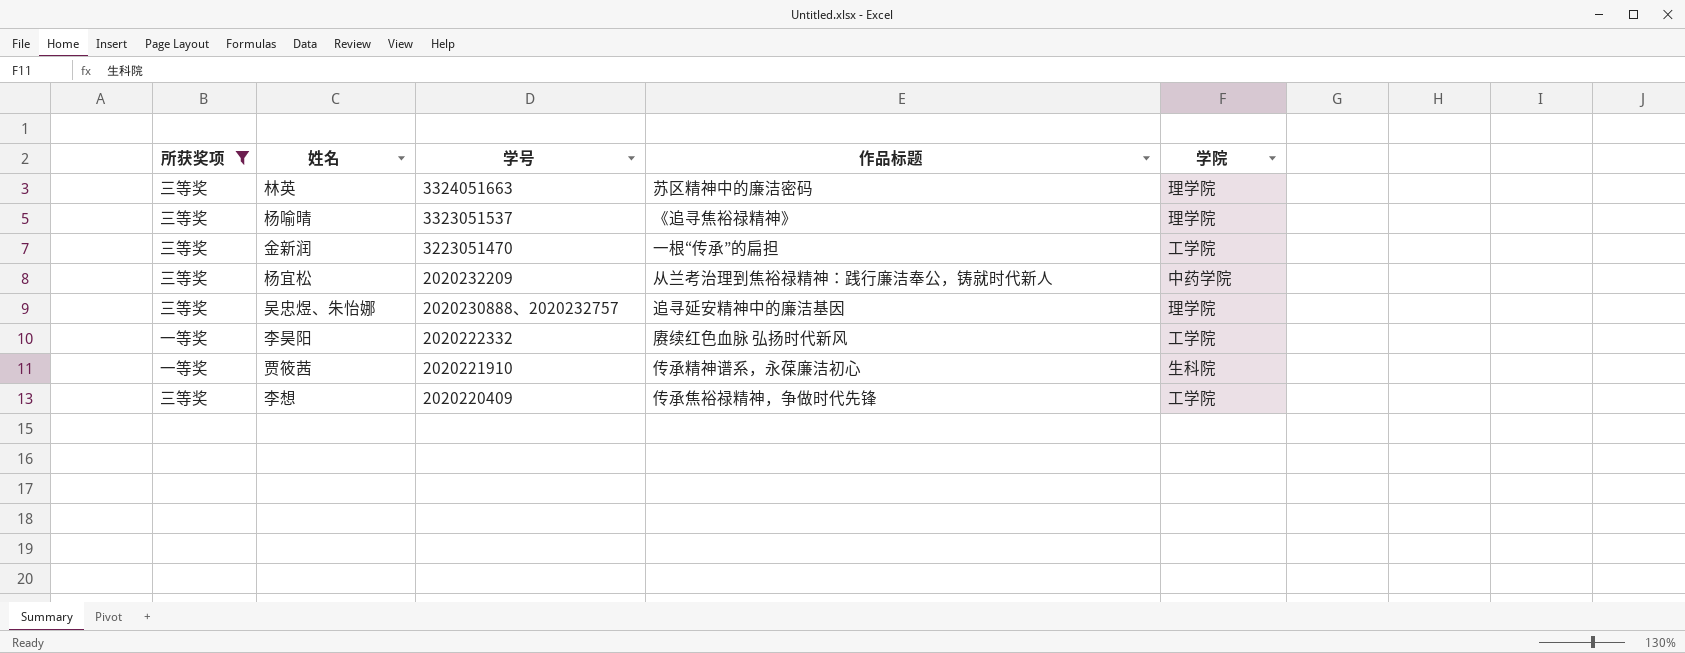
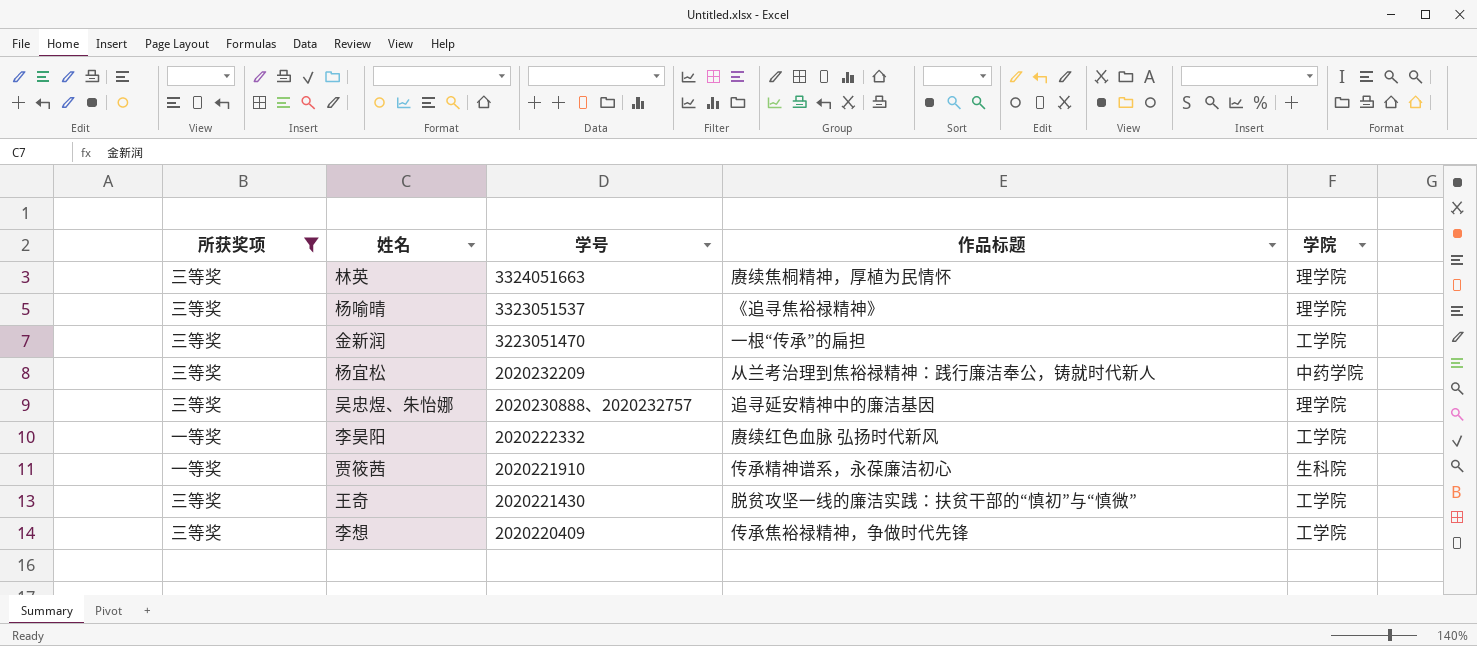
林英 | 作品标题: 苏区精神中的廉洁密码 -> 赓续焦桐精神，厚植为民情怀
row 王奇: none -> 三等奖 | 2020221430 | 脱贫攻坚一线的廉洁实践：扶贫干部的“慎初”与“慎微” | 工学院

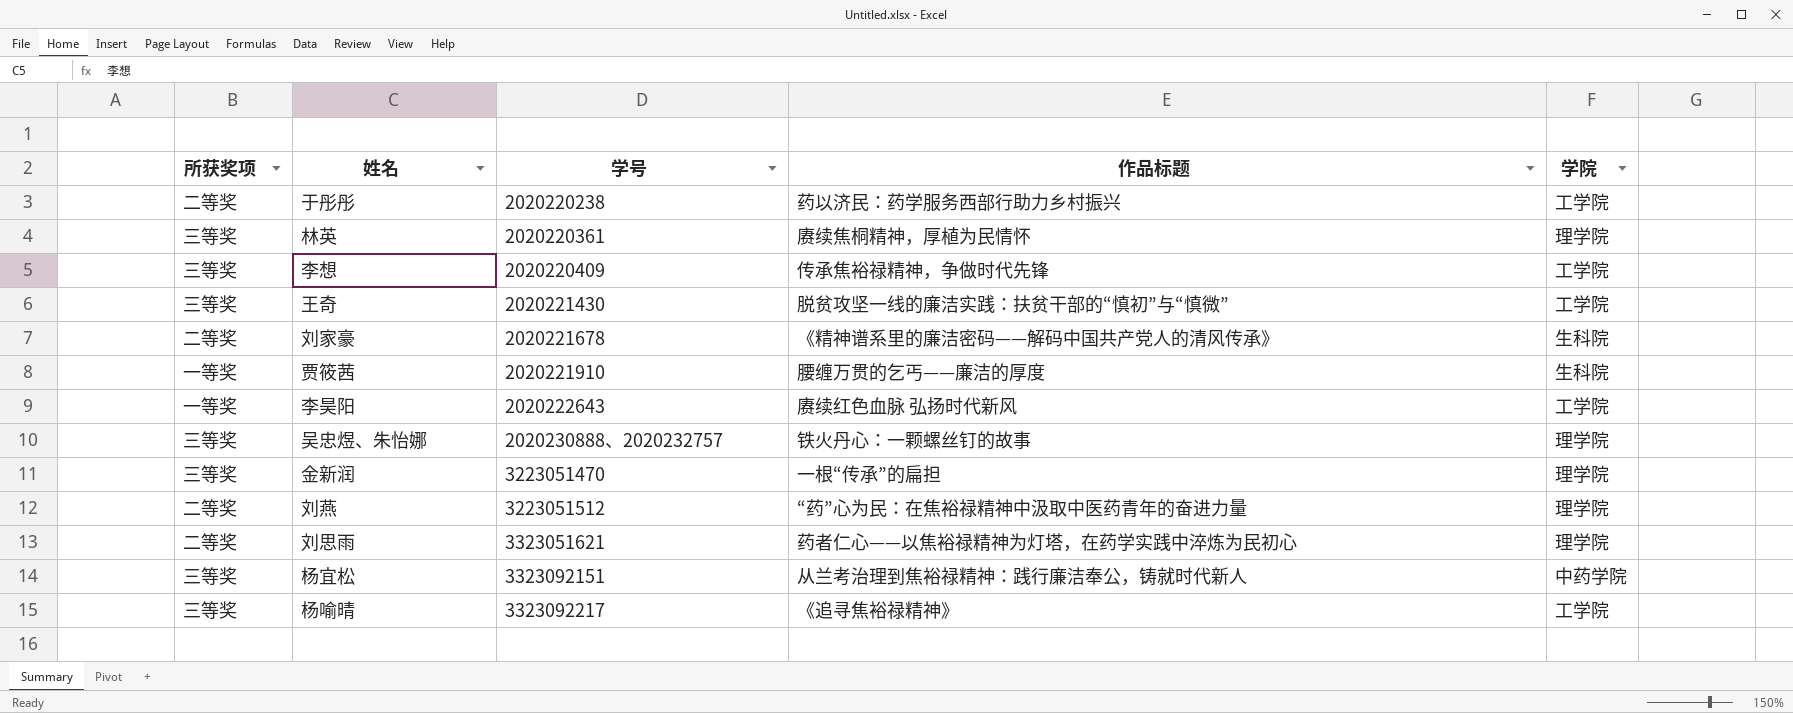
filter: 所获奖项 != 二等奖 -> none
row order: 学号 descending -> 学号 ascending
林英 | 学号: 3324051663 -> 2020220361
贾筱茜 | 作品标题: 传承精神谱系，永葆廉洁初心 -> 腰缠万贯的乞丐——廉洁的厚度
李昊阳 | 学号: 2020222332 -> 2020222643
吴忠煜、朱怡娜 | 作品标题: 追寻延安精神中的廉洁基因 -> 铁火丹心：一颗螺丝钉的故事
金新润 | 学院: 工学院 -> 理学院
杨宜松 | 学号: 2020232209 -> 3323092151
杨喻晴 | 学号: 3323051537 -> 3323092217
杨喻晴 | 学院: 理学院 -> 工学院

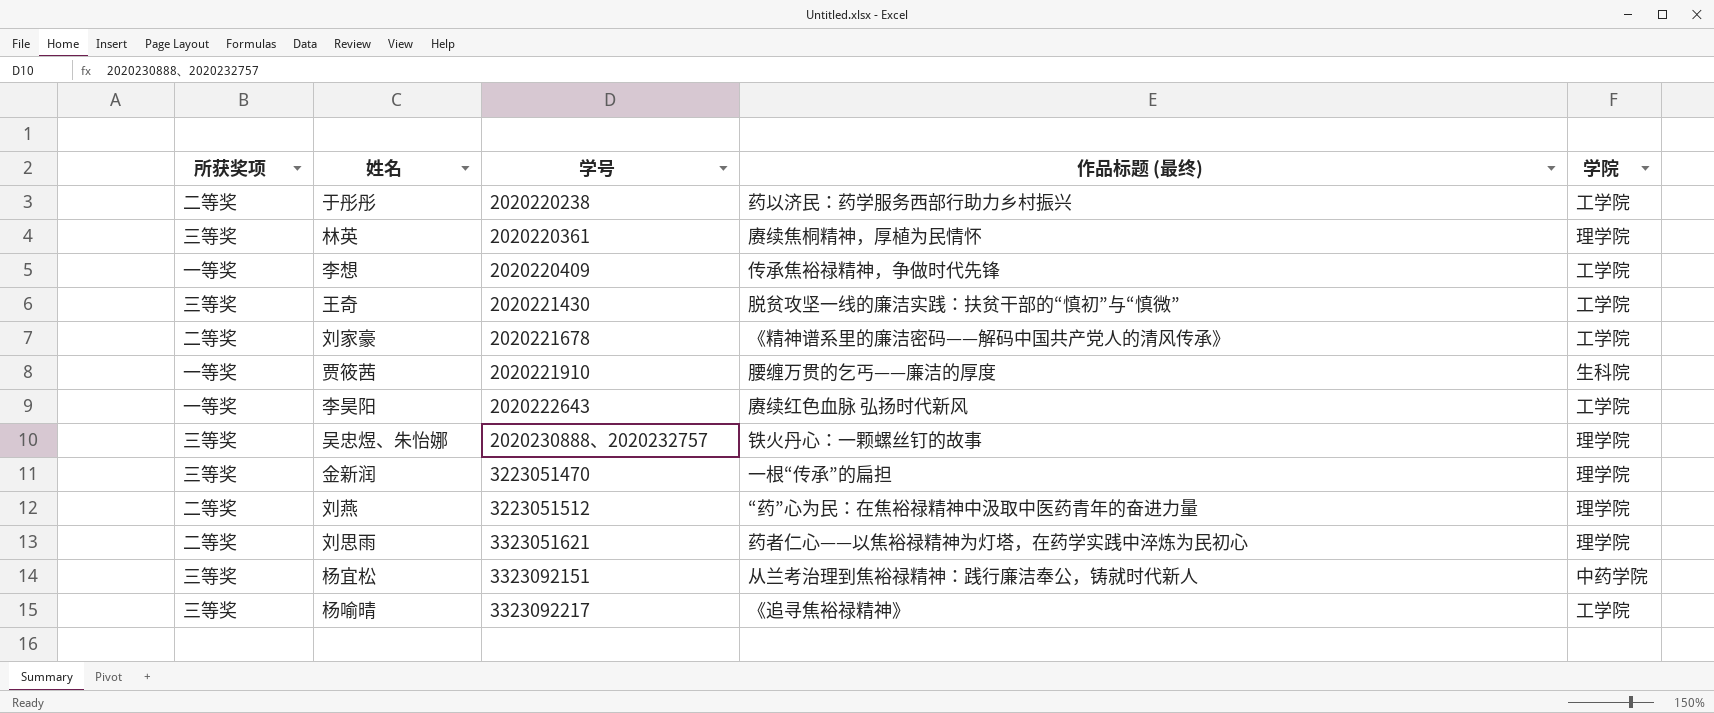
column name: 作品标题 -> 作品标题 (最终)
李想 | 所获奖项: 三等奖 -> 一等奖
刘家豪 | 学院: 生科院 -> 工学院

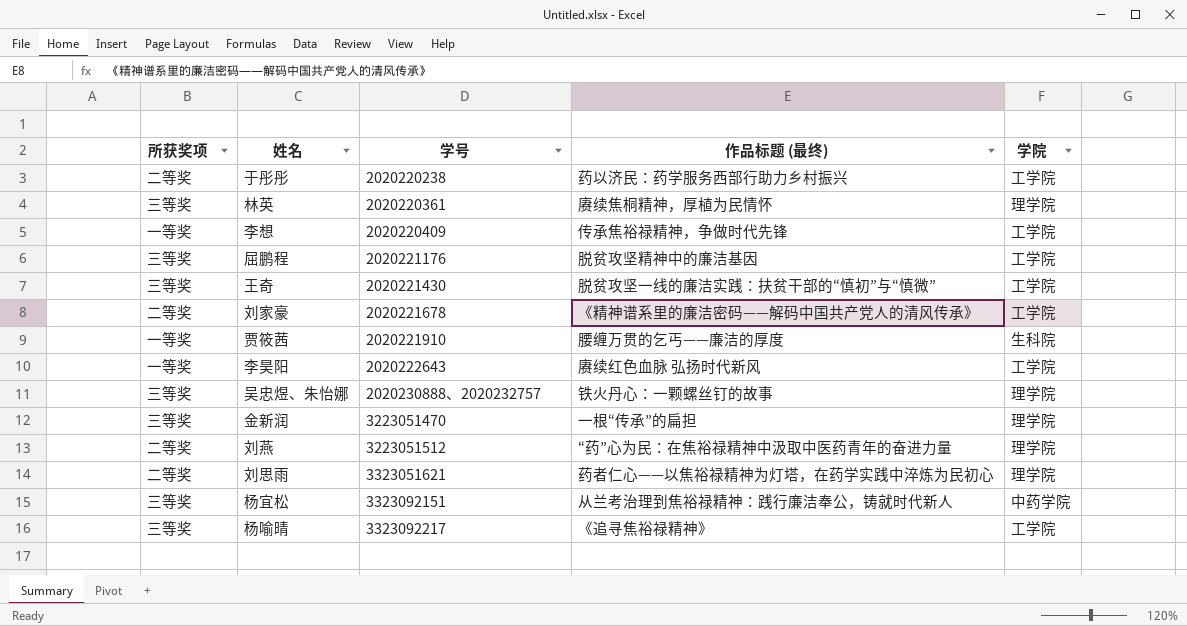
row 屈鹏程: none -> 三等奖 | 2020221176 | 脱贫攻坚精神中的廉洁基因 | 工学院

